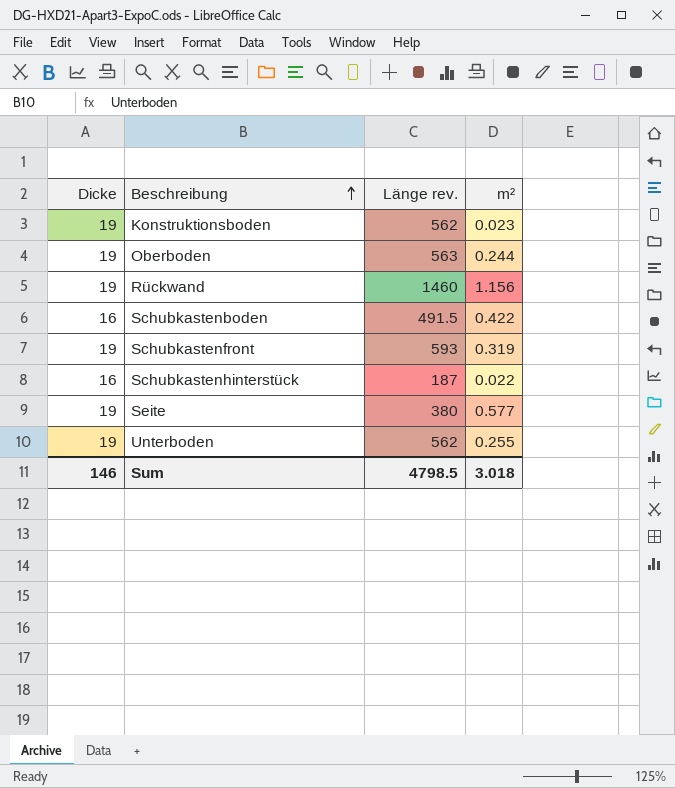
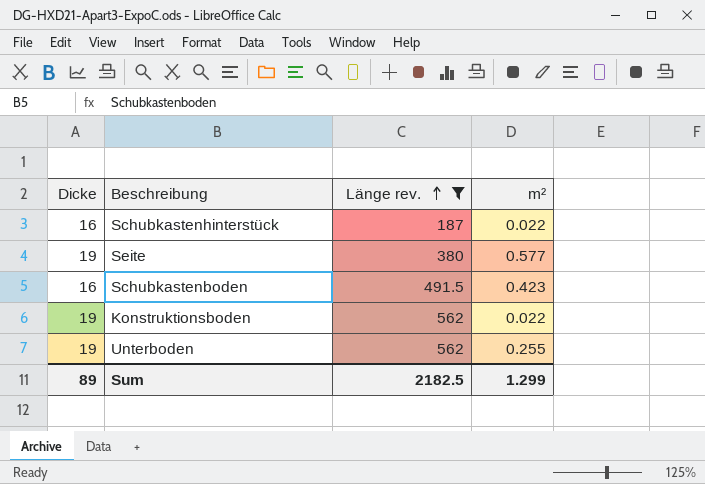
filter: none -> Länge rev. <= 562
row order: Beschreibung ascending -> Länge rev. ascending
Schubkastenboden | m²: 0.422 -> 0.423
Konstruktionsboden | m²: 0.023 -> 0.022
Sum | Dicke: 146 -> 89
Sum | Länge rev.: 4798.5 -> 2182.5
Sum | m²: 3.018 -> 1.299

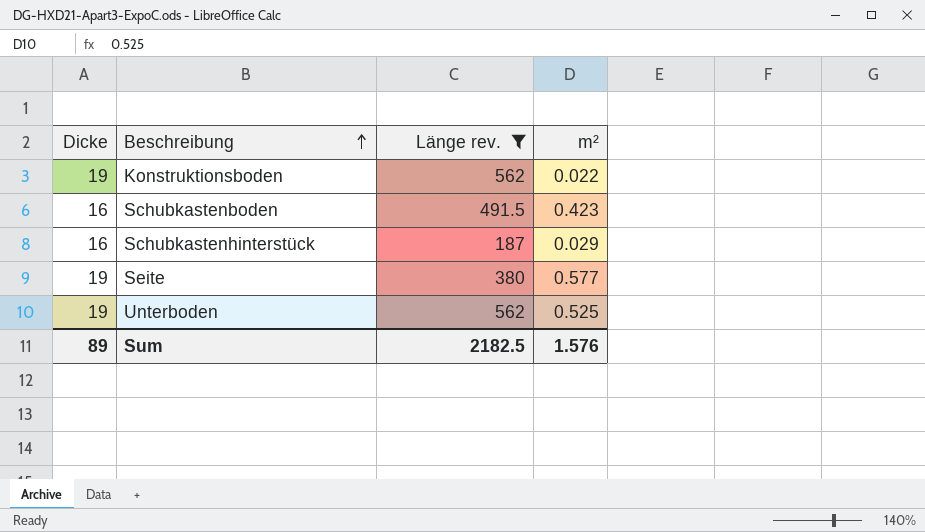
row order: Länge rev. ascending -> Beschreibung ascending
Schubkastenhinterstück | m²: 0.022 -> 0.029
Unterboden | m²: 0.255 -> 0.525
Sum | m²: 1.299 -> 1.576

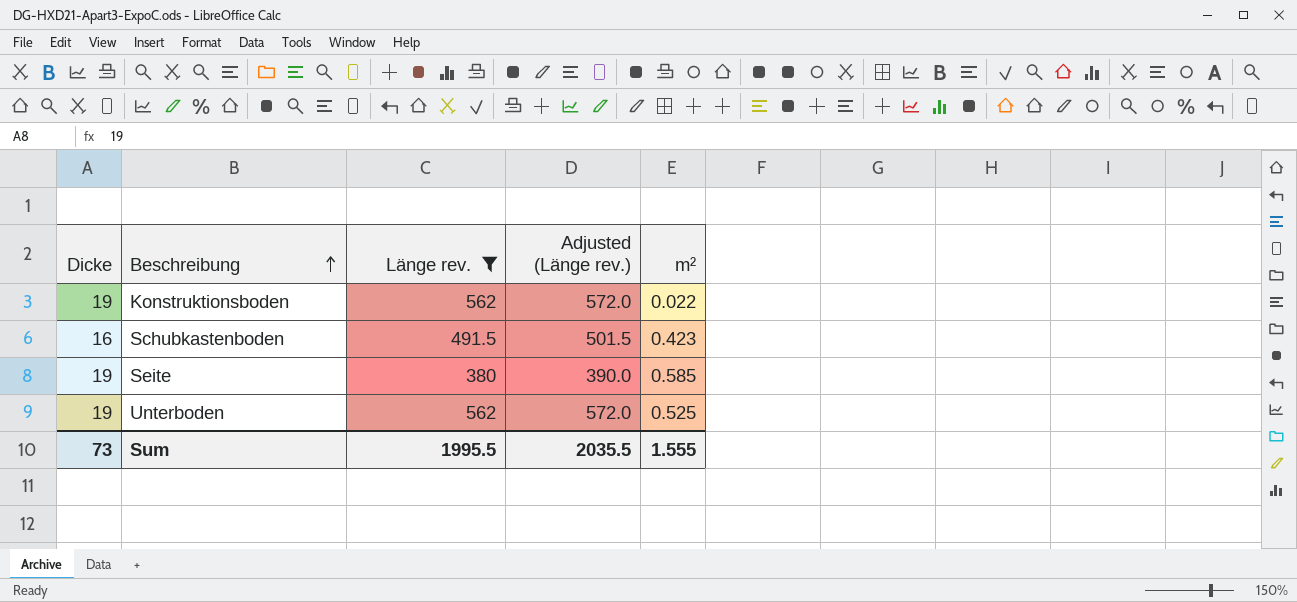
column Adjusted (Länge rev.) | formula: none -> [Länge rev.] + 10
row Schubkastenhinterstück: 16 | 187 | 0.029 -> none
Seite | m²: 0.577 -> 0.585
Sum | Dicke: 89 -> 73
Sum | Länge rev.: 2182.5 -> 1995.5
Sum | m²: 1.576 -> 1.555

